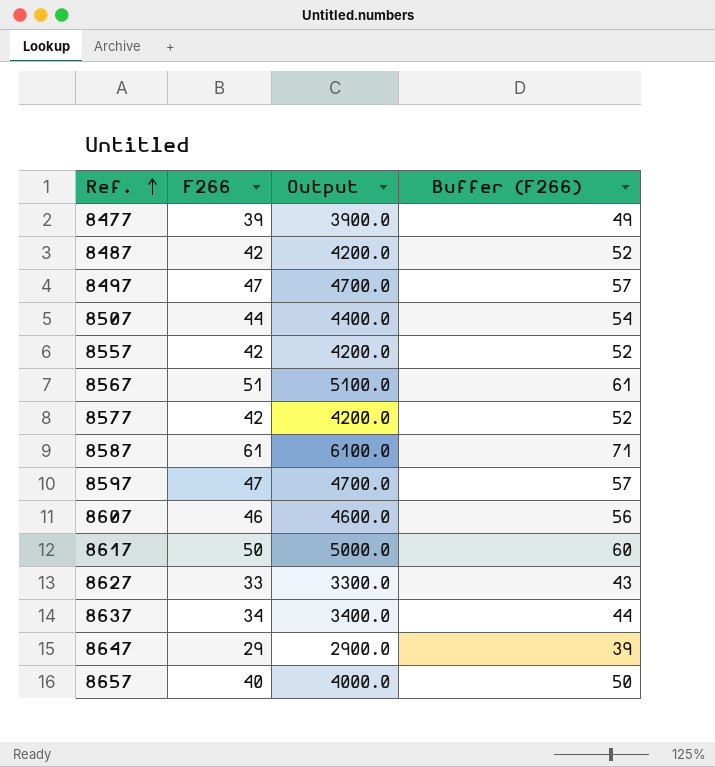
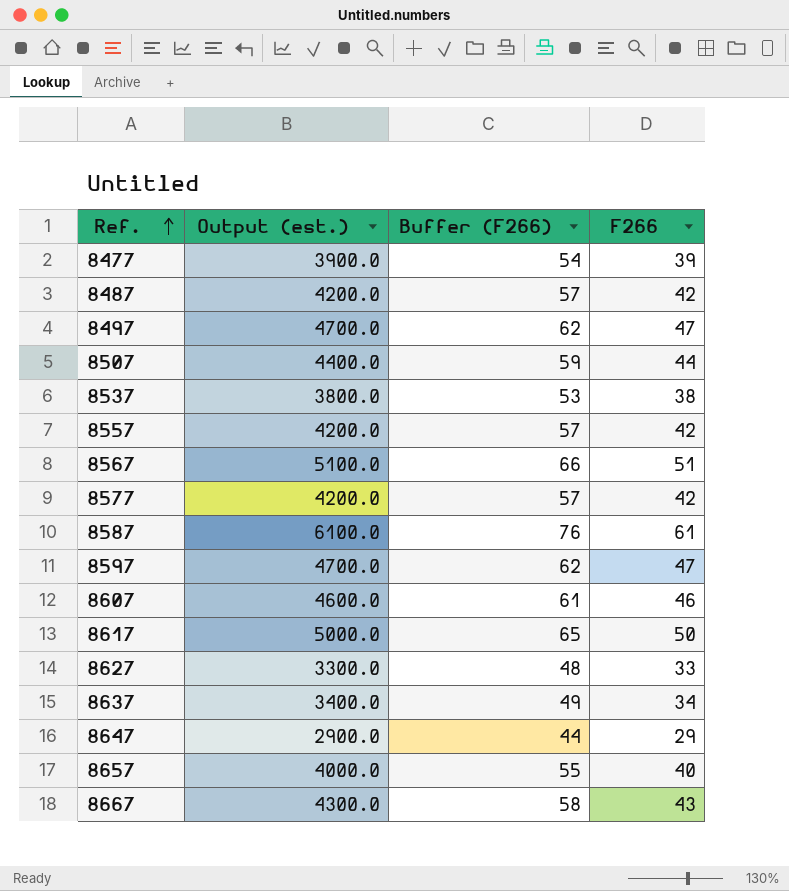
column name: Output -> Output (est.)
column Buffer (F266) | formula: [F266] + 10 -> [F266] + 15
column F266 | position: 2 -> 4
row 8537: none -> 3800.0 | 53 | 38
row 8667: none -> 4300.0 | 58 | 43

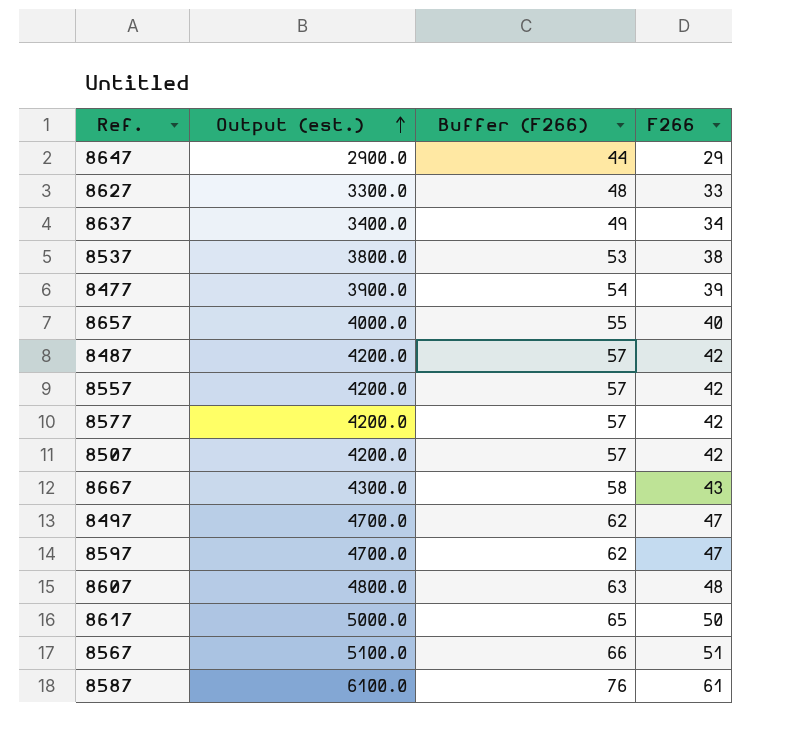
row order: Ref. ascending -> Output (est.) ascending
8507 | Output (est.): 4400.0 -> 4200.0
8507 | Buffer (F266): 59 -> 57
8507 | F266: 44 -> 42
8607 | Output (est.): 4600.0 -> 4800.0
8607 | Buffer (F266): 61 -> 63
8607 | F266: 46 -> 48

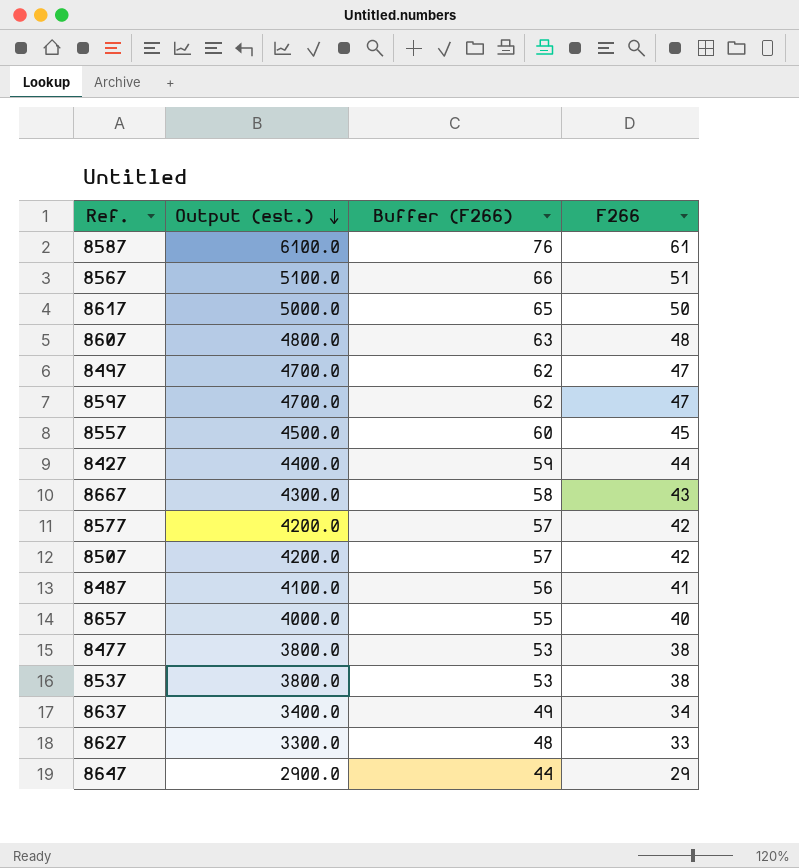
row order: Output (est.) ascending -> Output (est.) descending
8557 | Output (est.): 4200.0 -> 4500.0
8557 | Buffer (F266): 57 -> 60
8557 | F266: 42 -> 45
row 8427: none -> 4400.0 | 59 | 44
8487 | Output (est.): 4200.0 -> 4100.0
8487 | Buffer (F266): 57 -> 56
8487 | F266: 42 -> 41
8477 | Output (est.): 3900.0 -> 3800.0
8477 | Buffer (F266): 54 -> 53
8477 | F266: 39 -> 38

